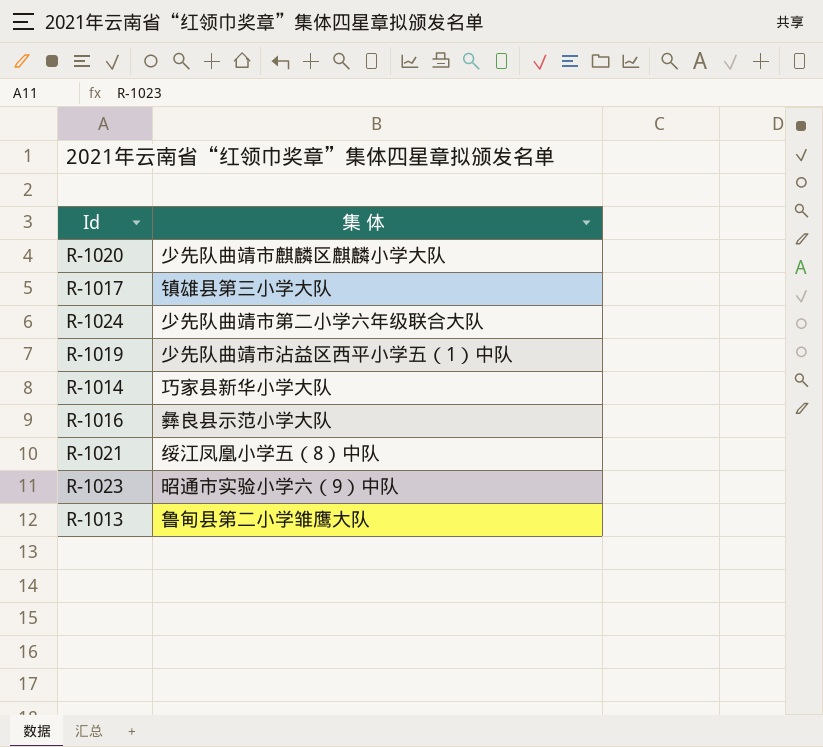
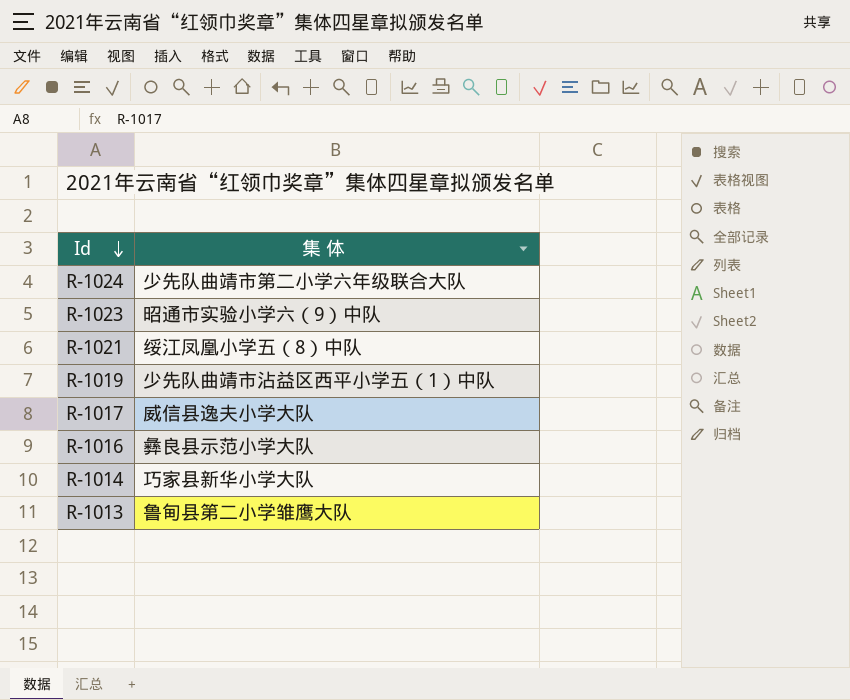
row order: none -> Id descending
row R-1020: 少先队曲靖市麒麟区麒麟小学大队 -> none
R-1017 | 集 体: 镇雄县第三小学大队 -> 威信县逸夫小学大队

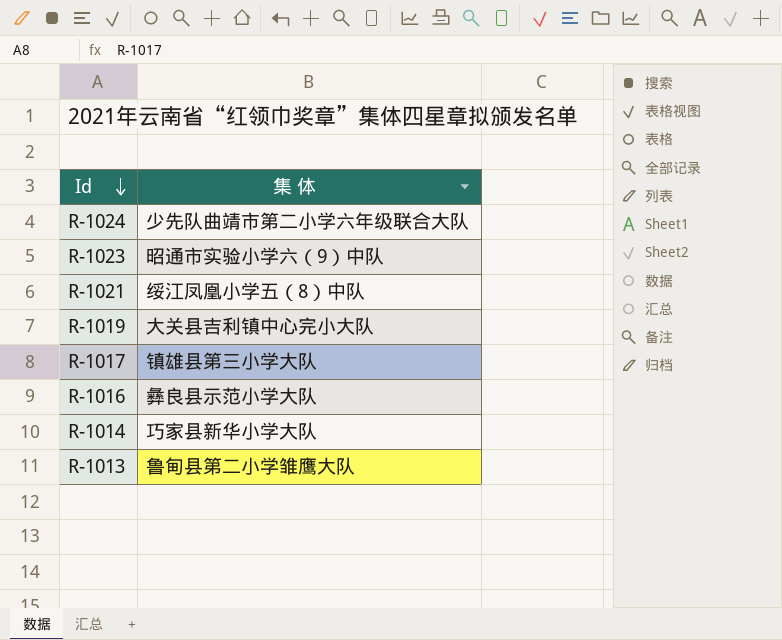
R-1019 | 集 体: 少先队曲靖市沾益区西平小学五（1）中队 -> 大关县吉利镇中心完小大队
R-1017 | 集 体: 威信县逸夫小学大队 -> 镇雄县第三小学大队

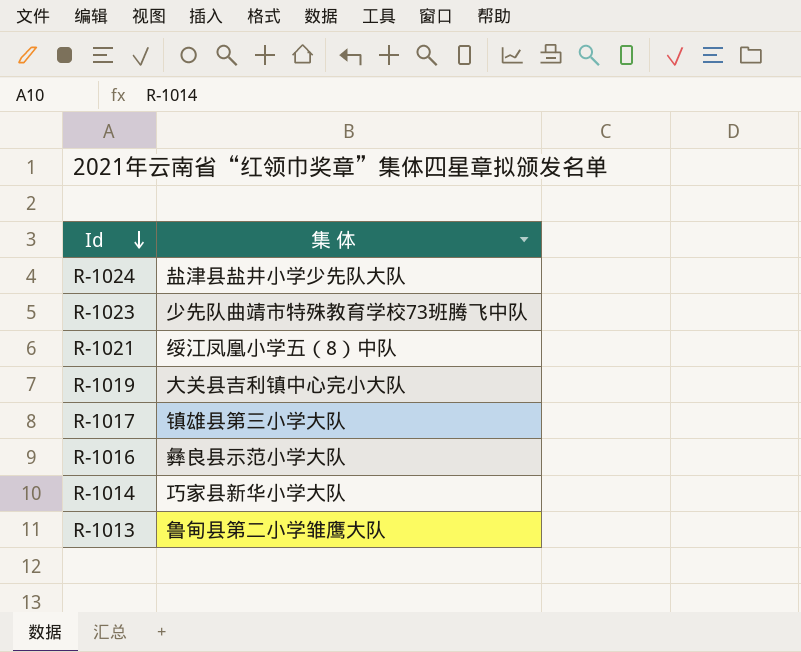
R-1024 | 集 体: 少先队曲靖市第二小学六年级联合大队 -> 盐津县盐井小学少先队大队
R-1023 | 集 体: 昭通市实验小学六（9）中队 -> 少先队曲靖市特殊教育学校73班腾飞中队

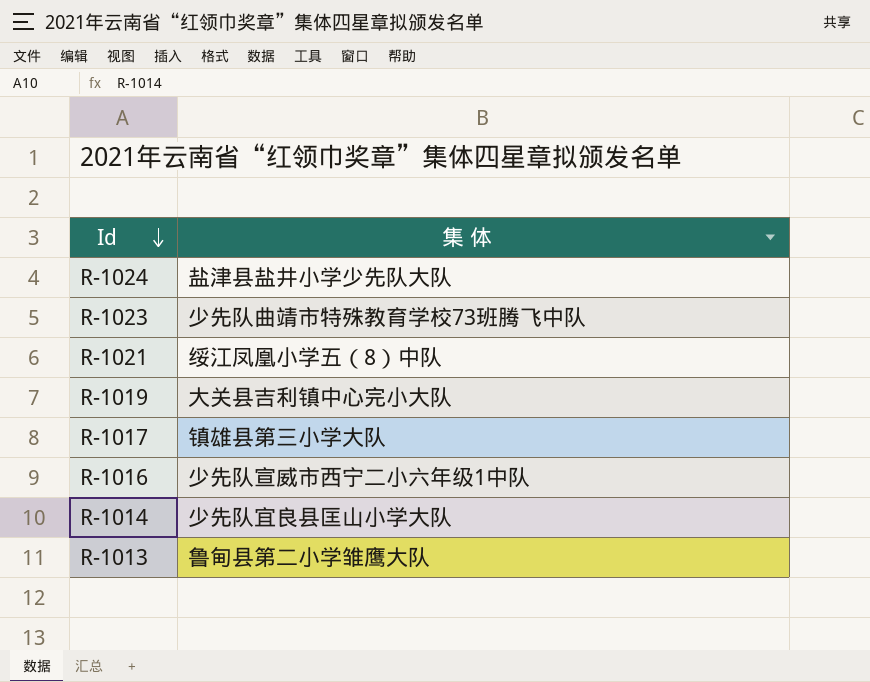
R-1016 | 集 体: 彝良县示范小学大队 -> 少先队宣威市西宁二小六年级1中队
R-1014 | 集 体: 巧家县新华小学大队 -> 少先队宜良县匡山小学大队

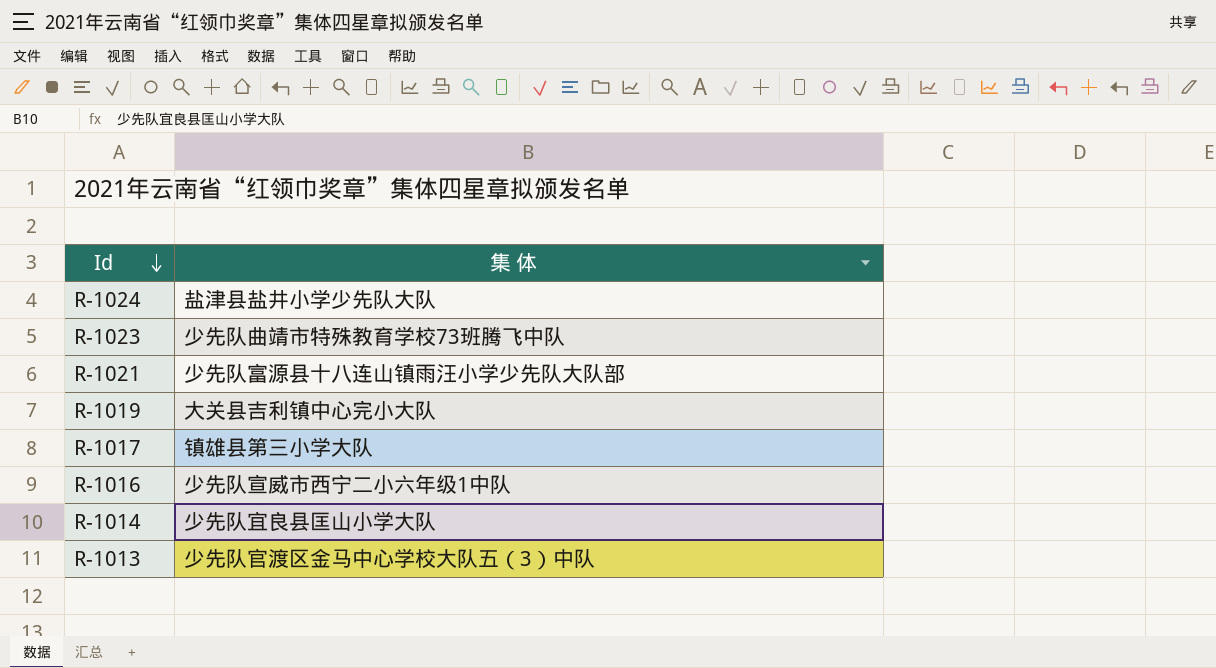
R-1021 | 集 体: 绥江凤凰小学五（8）中队 -> 少先队富源县十八连山镇雨汪小学少先队大队部
R-1013 | 集 体: 鲁甸县第二小学雏鹰大队 -> 少先队官渡区金马中心学校大队五（3）中队

